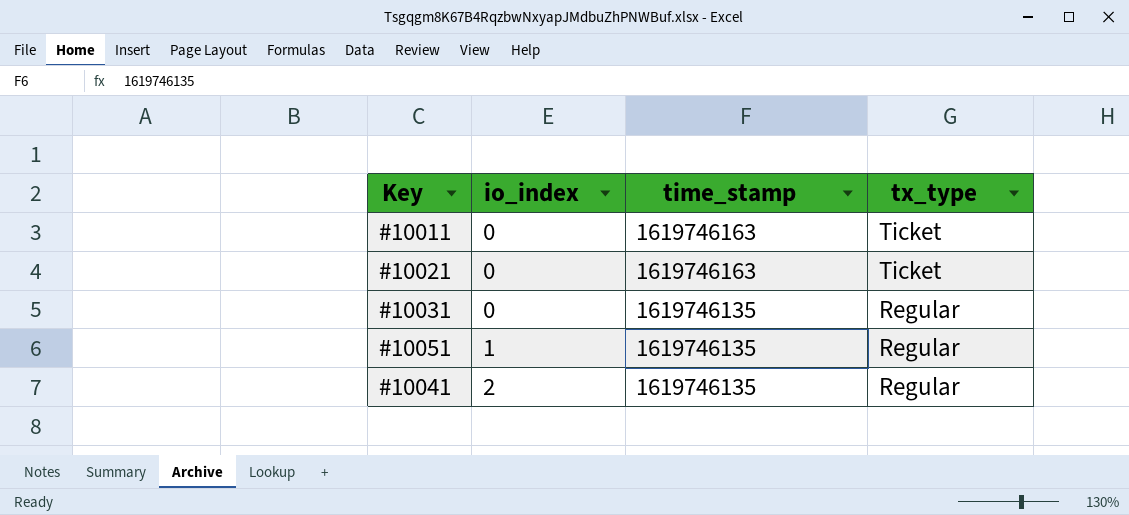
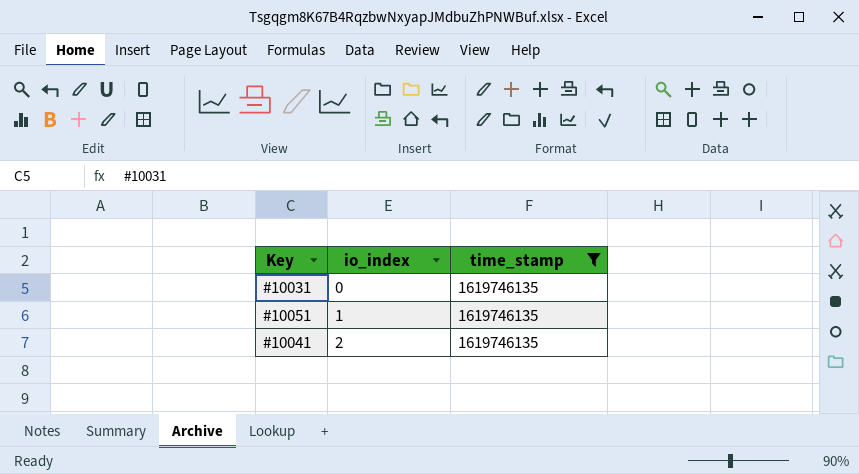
filter: none -> time_stamp = 1619746135
column tx_type | position: 4 -> none

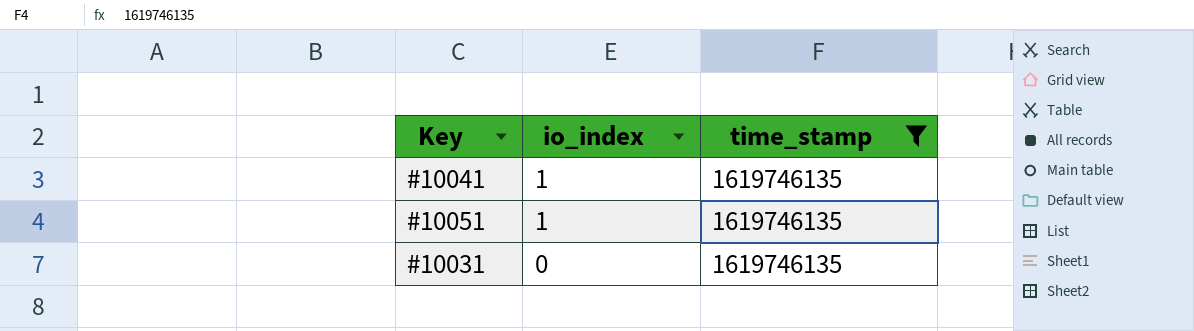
row order: io_index ascending -> io_index descending
#10041 | io_index: 2 -> 1

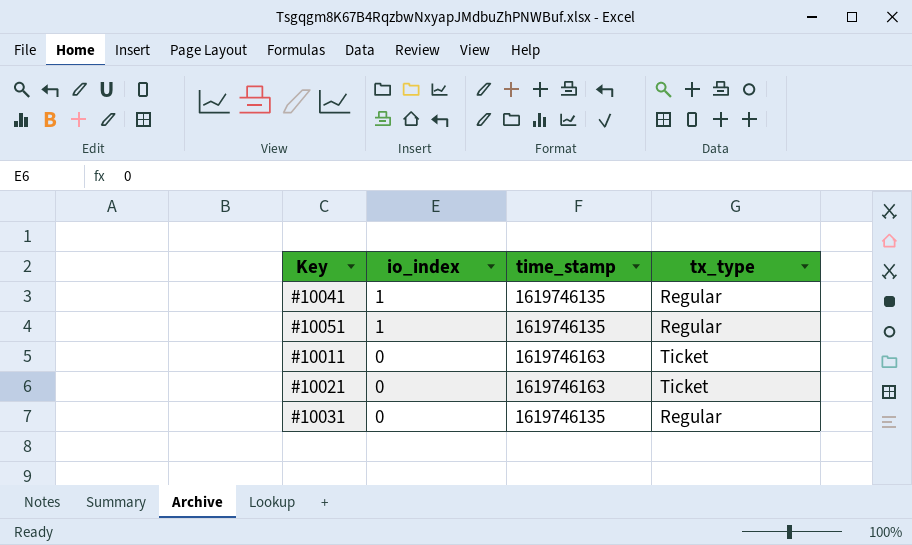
filter: time_stamp = 1619746135 -> none
column tx_type | position: none -> 4

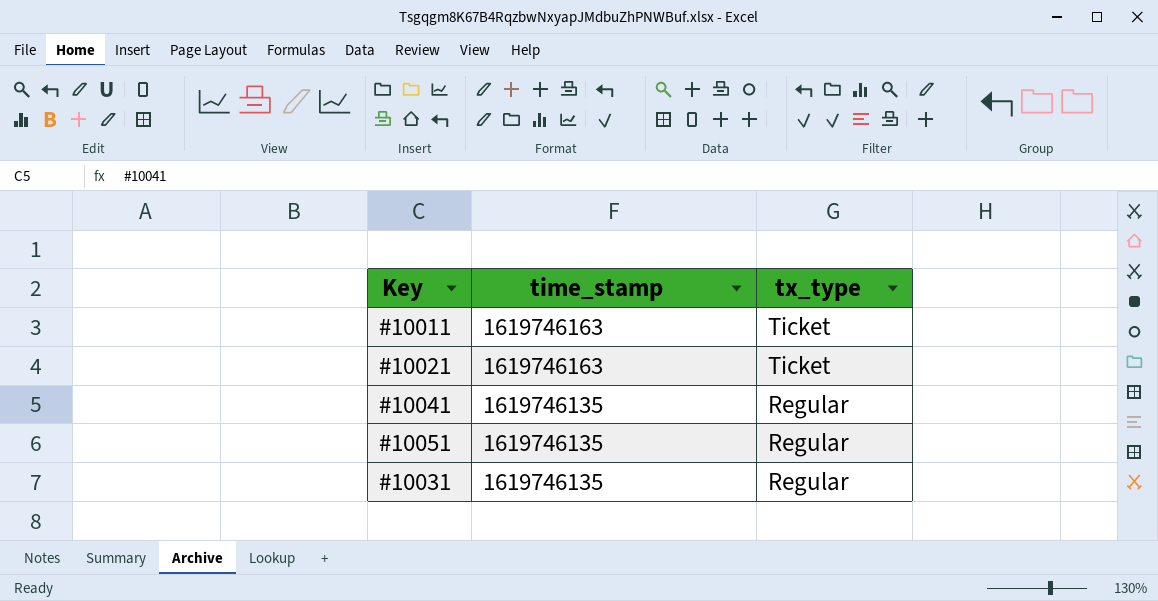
row order: io_index descending -> time_stamp descending
column io_index | position: 2 -> none

